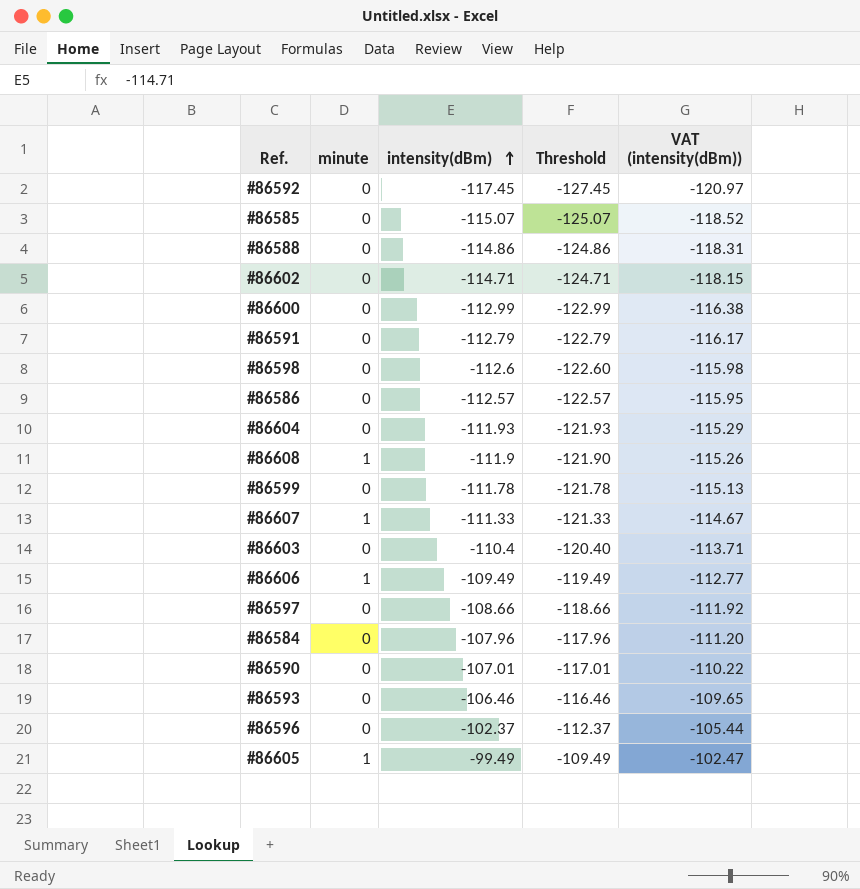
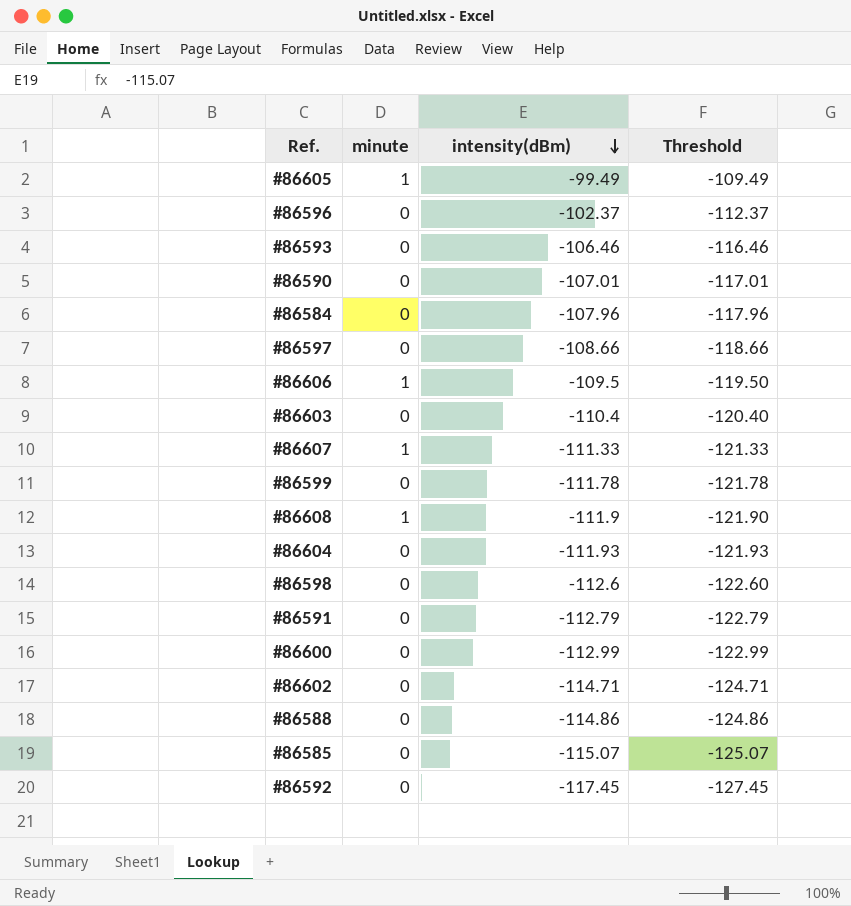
row order: intensity(dBm) ascending -> intensity(dBm) descending
column VAT (intensity(dBm)) | formula: [intensity(dBm)] * 1.03 -> none
row #86586: 0 | -112.57 | -122.57 | -115.95 -> none
#86606 | intensity(dBm): -109.49 -> -109.5
#86606 | Threshold: -119.49 -> -119.50

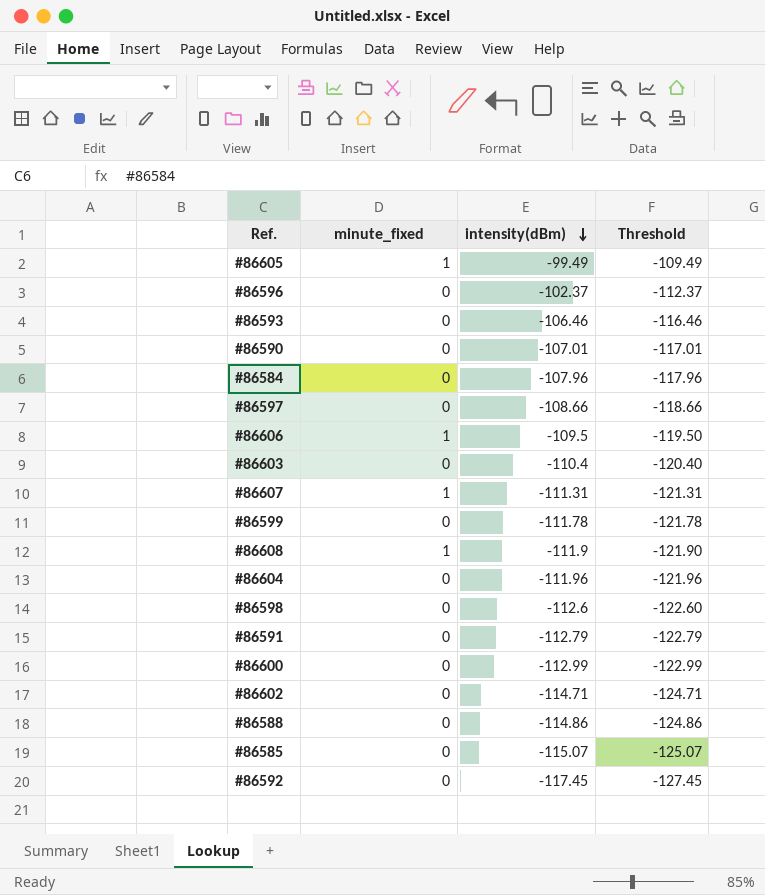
column name: minute -> minute_fixed
#86607 | intensity(dBm): -111.33 -> -111.31
#86607 | Threshold: -121.33 -> -121.31
#86604 | intensity(dBm): -111.93 -> -111.96
#86604 | Threshold: -121.93 -> -121.96

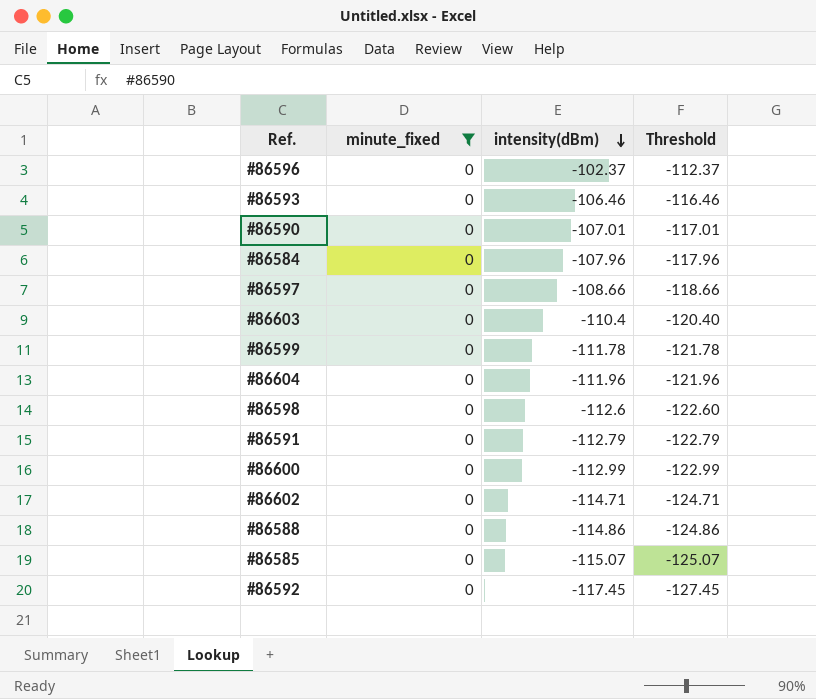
filter: none -> minute_fixed = 0

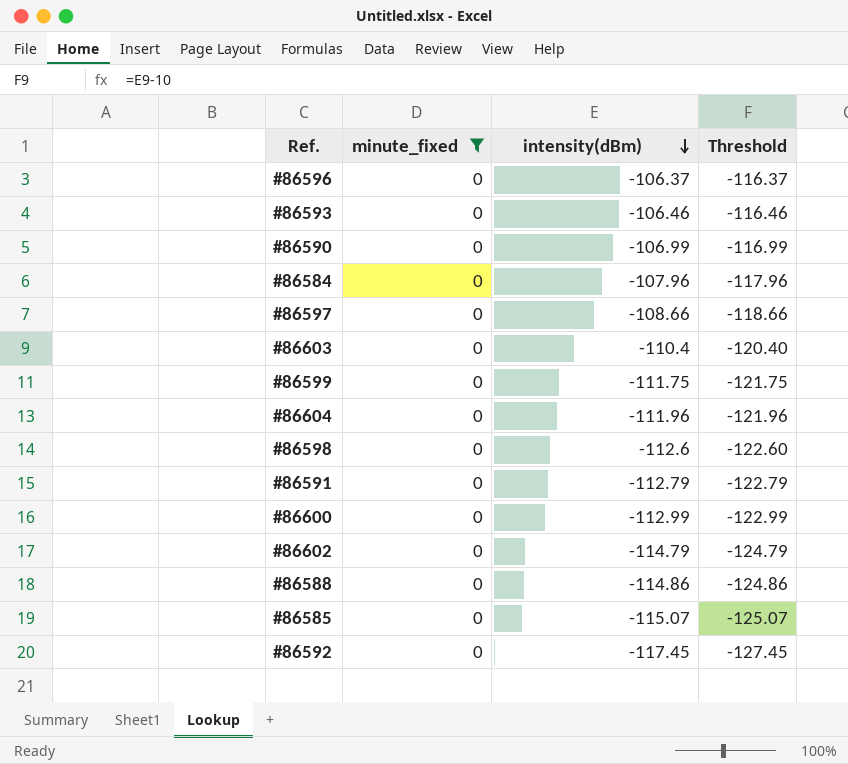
#86596 | intensity(dBm): -102.37 -> -106.37
#86596 | Threshold: -112.37 -> -116.37
#86590 | intensity(dBm): -107.01 -> -106.99
#86590 | Threshold: -117.01 -> -116.99
#86599 | intensity(dBm): -111.78 -> -111.75
#86599 | Threshold: -121.78 -> -121.75
#86602 | intensity(dBm): -114.71 -> -114.79
#86602 | Threshold: -124.71 -> -124.79

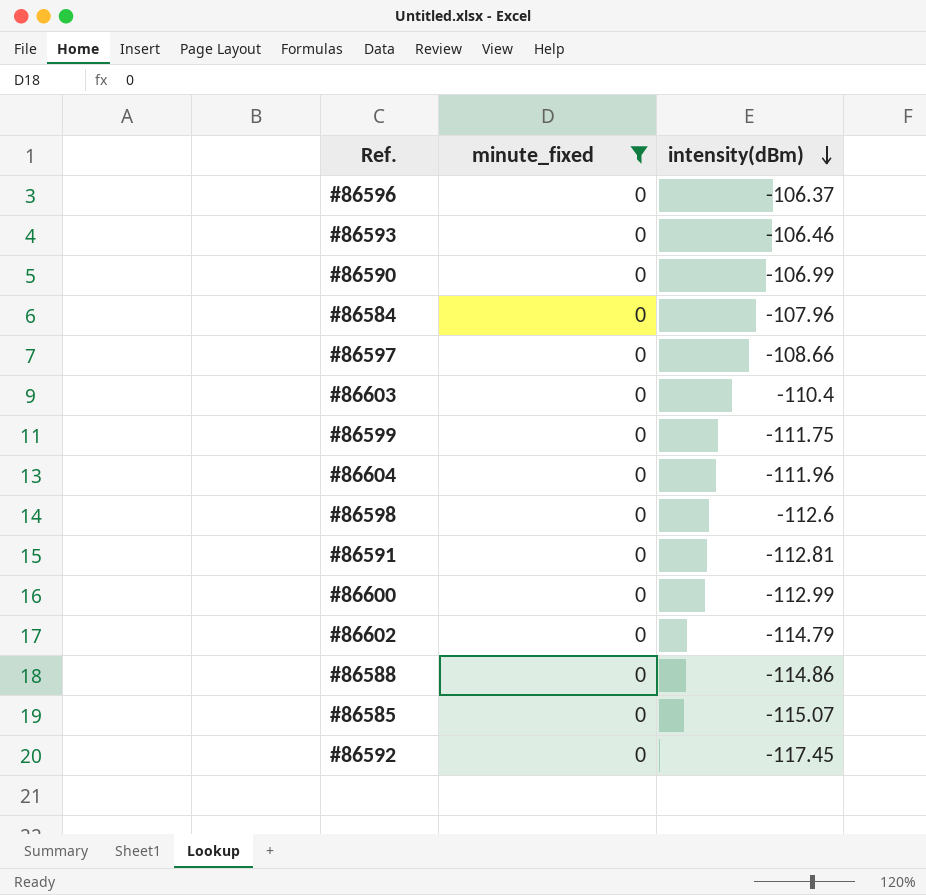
column Threshold | formula: [intensity(dBm)] - 10 -> none
#86591 | intensity(dBm): -112.79 -> -112.81

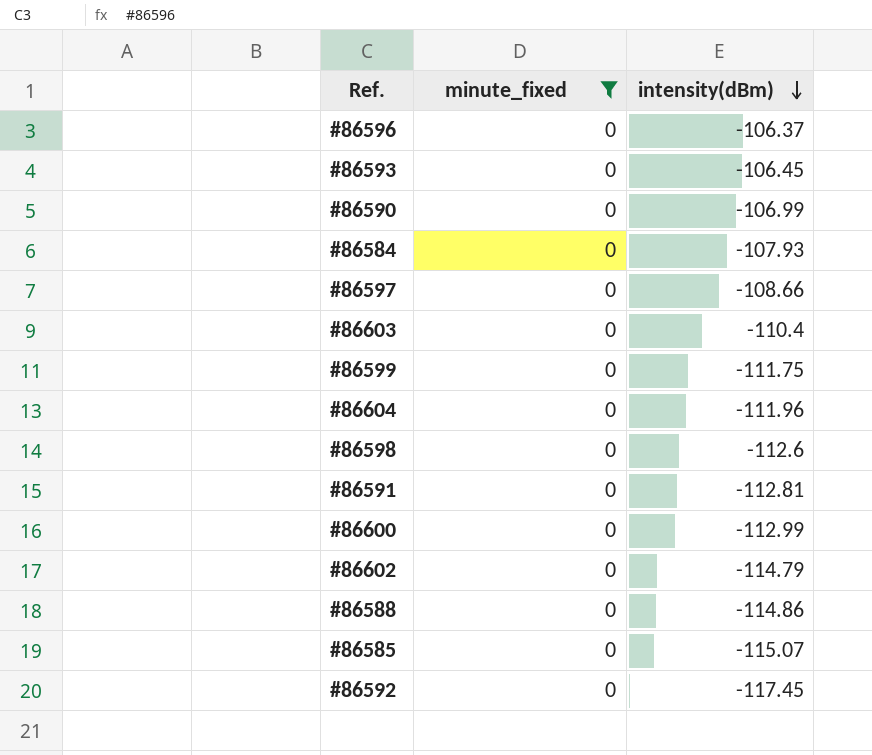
#86593 | intensity(dBm): -106.46 -> -106.45
#86584 | intensity(dBm): -107.96 -> -107.93

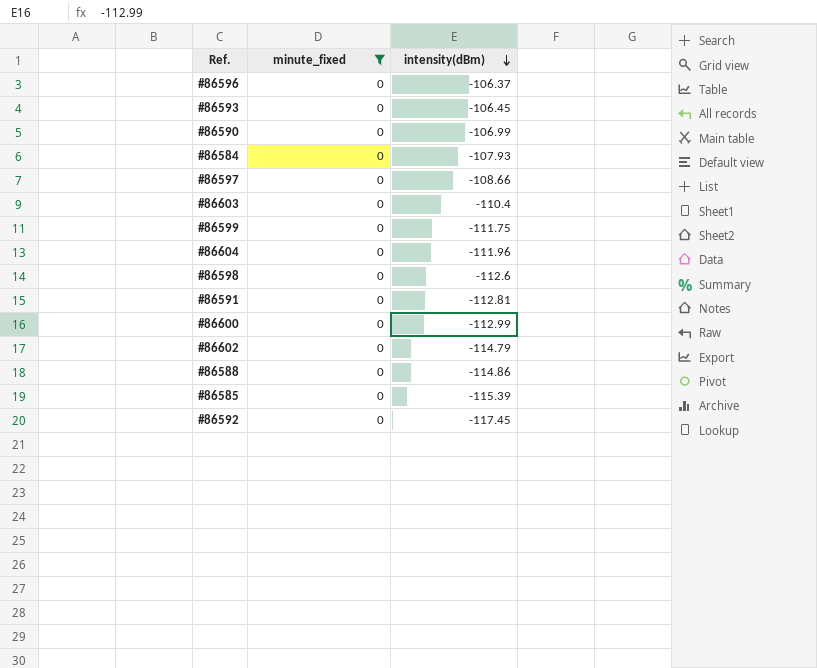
#86585 | intensity(dBm): -115.07 -> -115.39

